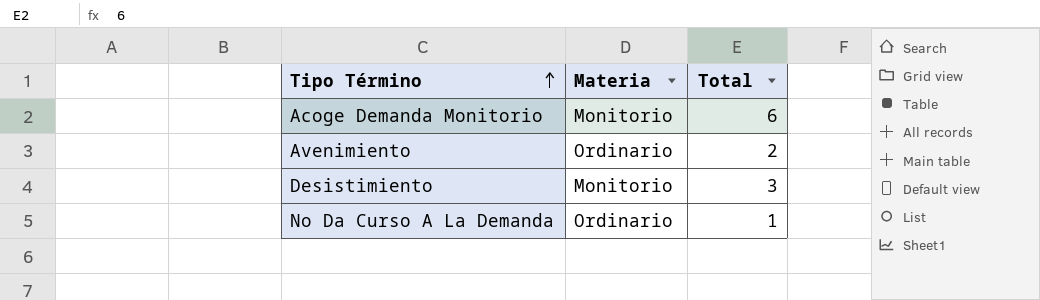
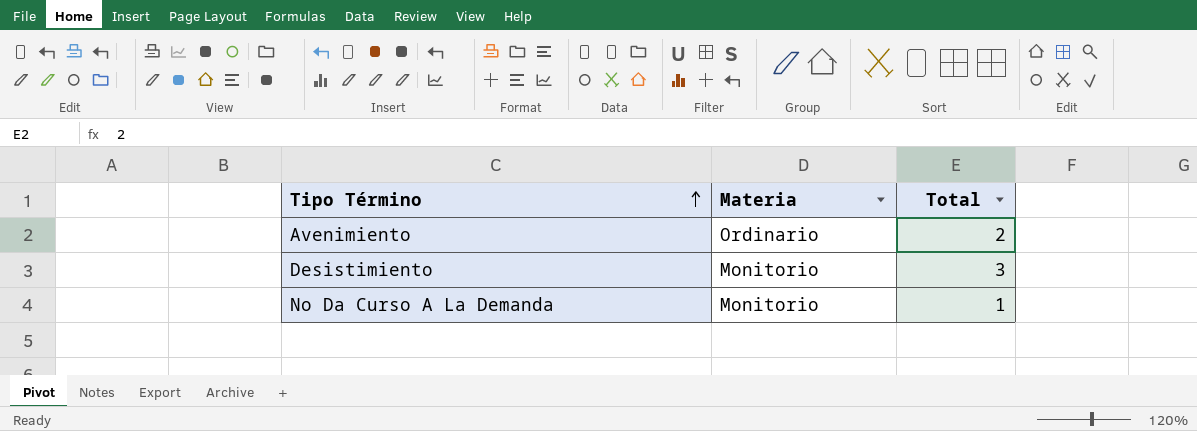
row Acoge Demanda Monitorio: Monitorio | 6 -> none
No Da Curso A La Demanda | Materia: Ordinario -> Monitorio

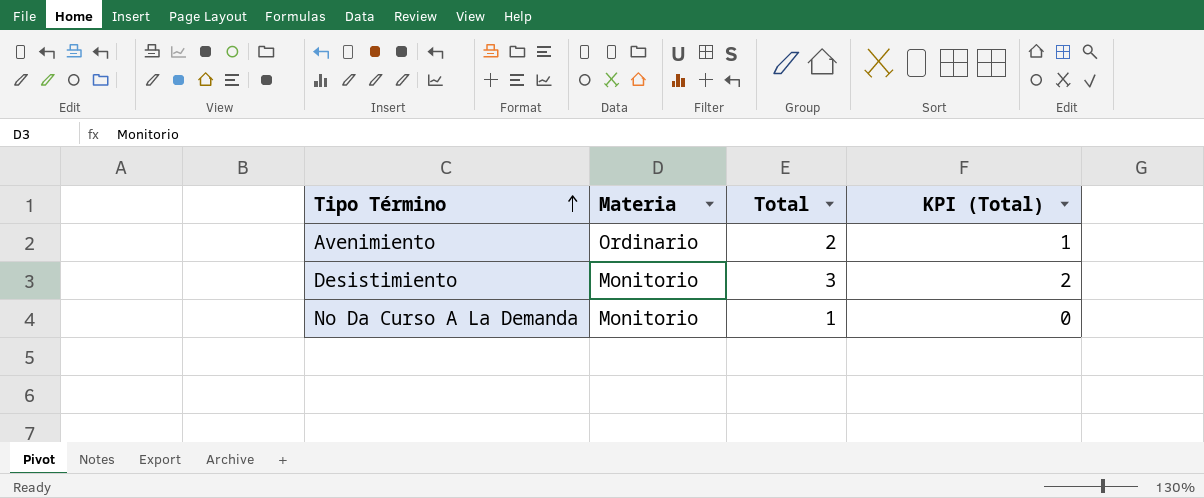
column KPI (Total) | formula: none -> [Total] - 1

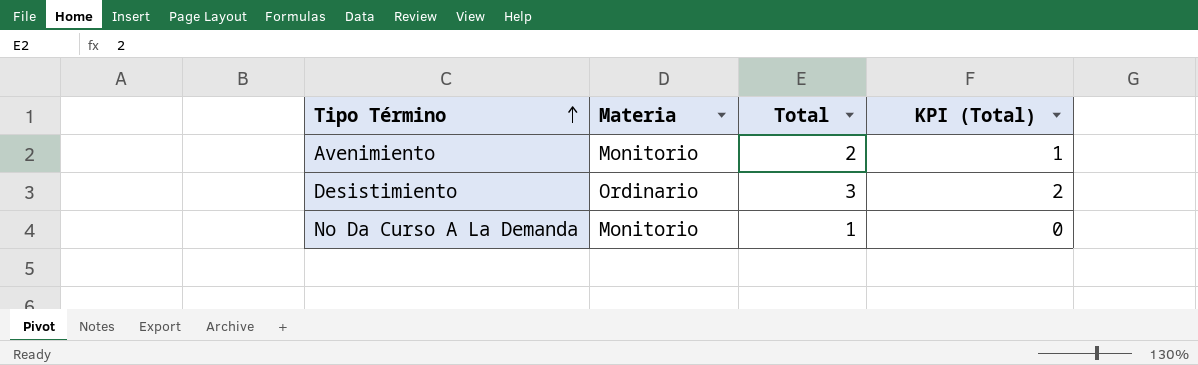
Avenimiento | Materia: Ordinario -> Monitorio
Desistimiento | Materia: Monitorio -> Ordinario

